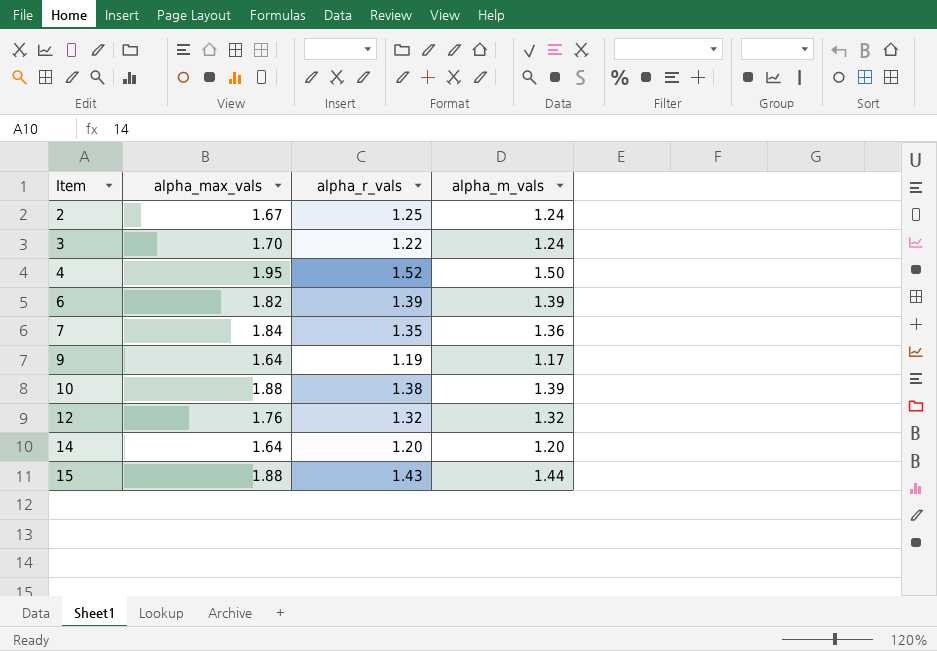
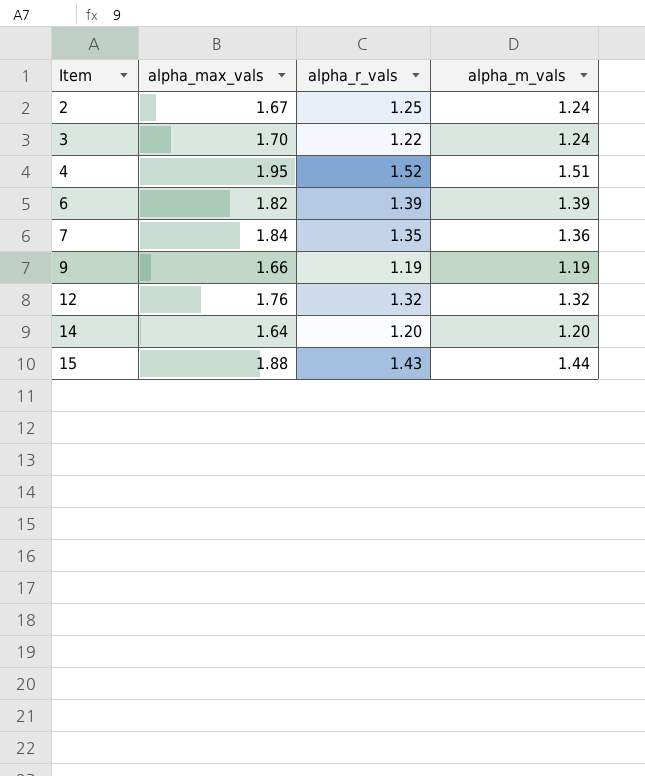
row 10: 1.88 | 1.38 | 1.39 -> none
4 | alpha_m_vals: 1.50 -> 1.51
9 | alpha_max_vals: 1.64 -> 1.66
9 | alpha_m_vals: 1.17 -> 1.19

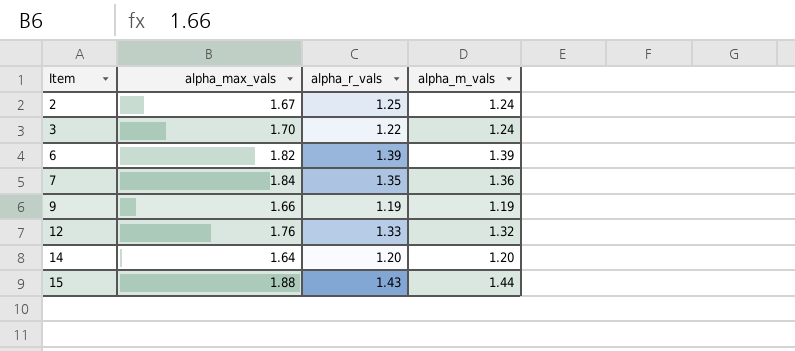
row 4: 1.95 | 1.52 | 1.51 -> none
12 | alpha_r_vals: 1.32 -> 1.33

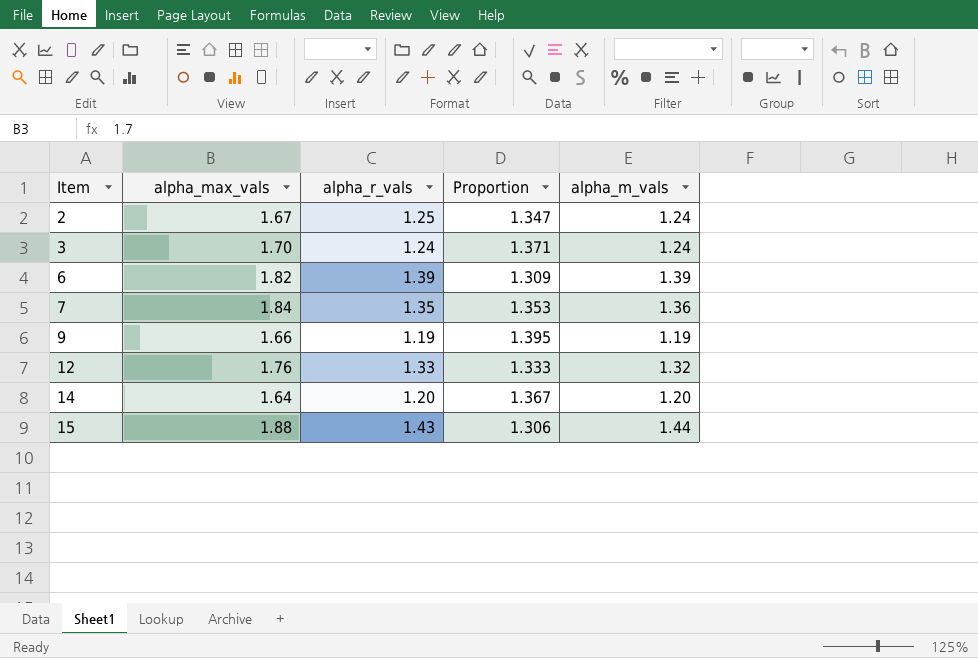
column Proportion | formula: none -> [alpha_max_vals] / [alpha_m_vals]
3 | alpha_r_vals: 1.22 -> 1.24

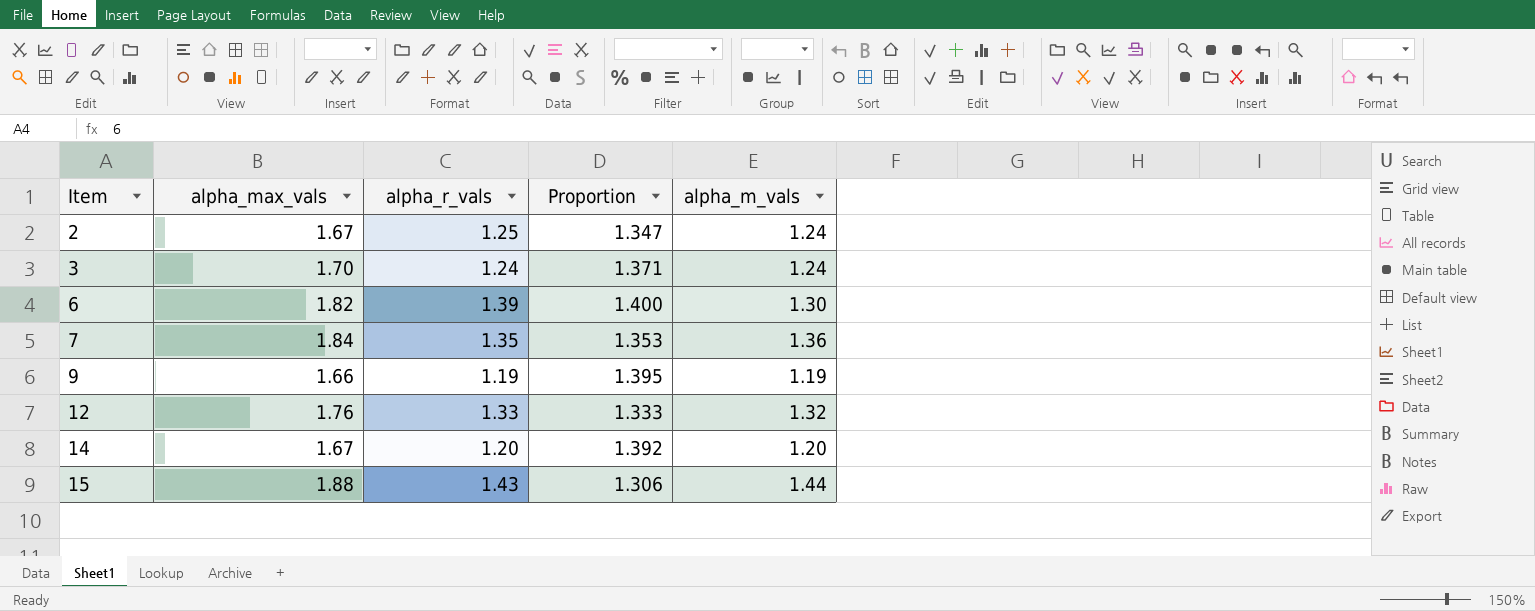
6 | Proportion: 1.309 -> 1.400
6 | alpha_m_vals: 1.39 -> 1.30
14 | alpha_max_vals: 1.64 -> 1.67
14 | Proportion: 1.367 -> 1.392

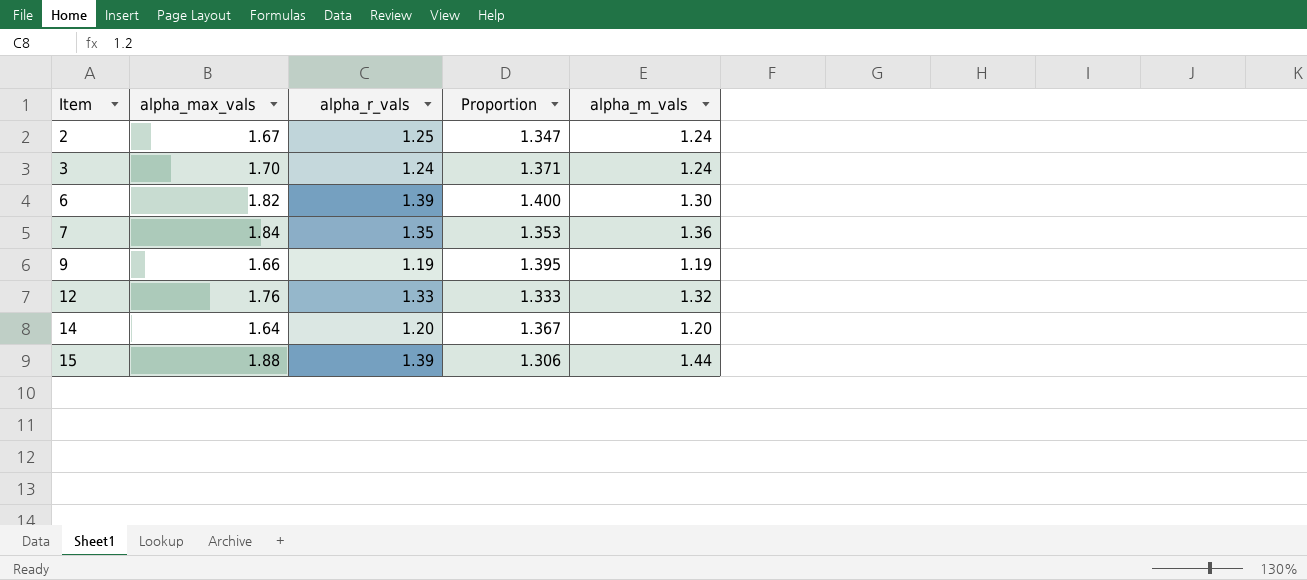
14 | alpha_max_vals: 1.67 -> 1.64
14 | Proportion: 1.392 -> 1.367
15 | alpha_r_vals: 1.43 -> 1.39

